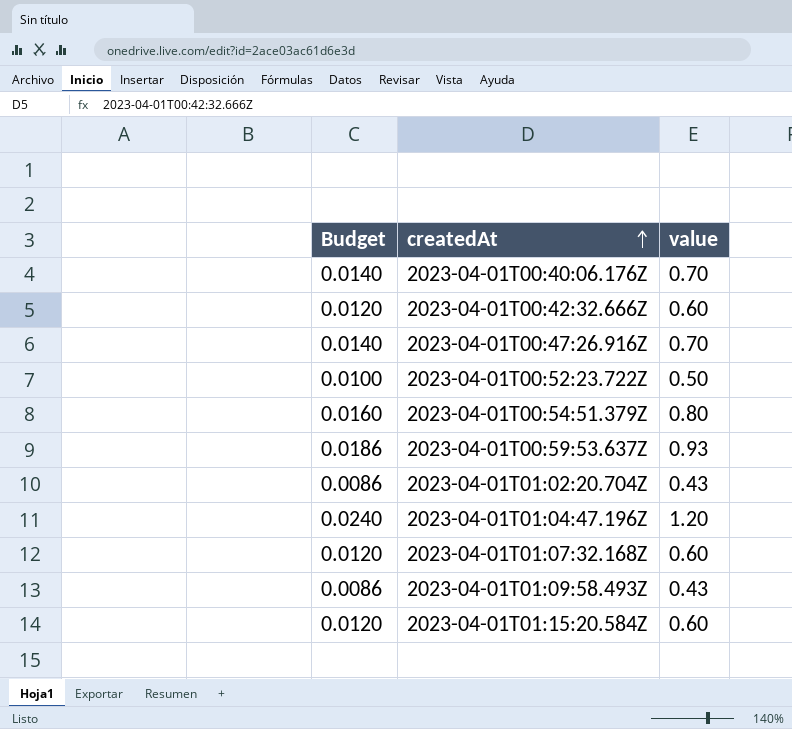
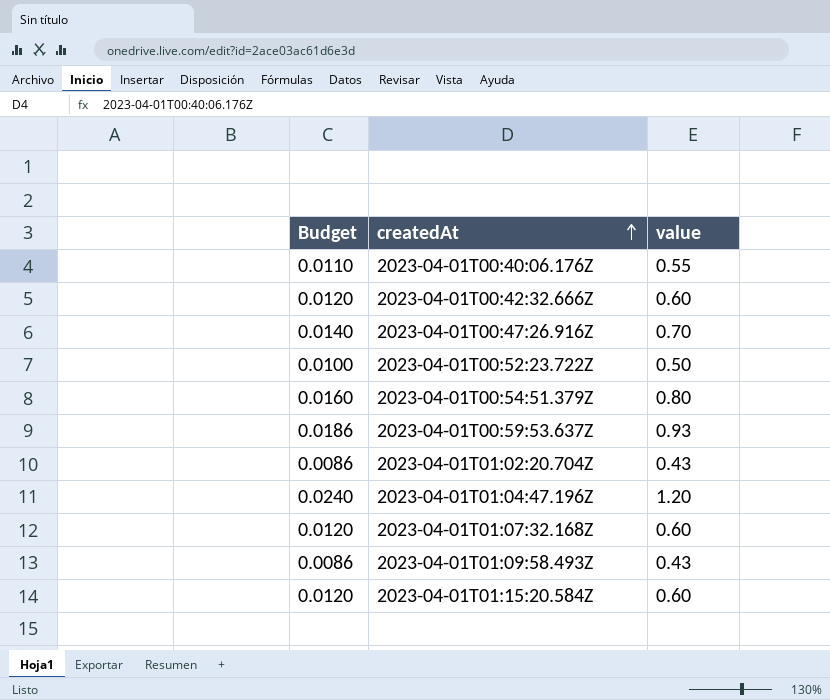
2023-04-01T00:40:06.176Z | Budget: 0.0140 -> 0.0110
2023-04-01T00:40:06.176Z | value: 0.70 -> 0.55

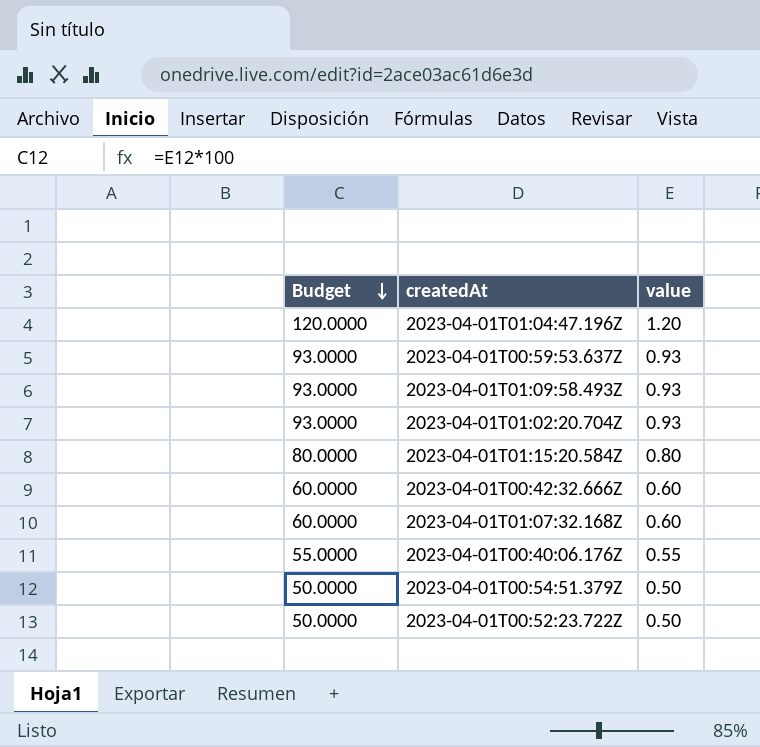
row order: createdAt ascending -> Budget descending
column Budget | formula: [value] * 0.02 -> [value] * 100
row 2023-04-01T00:47:26.916Z: 0.0140 | 0.70 -> none
2023-04-01T01:09:58.493Z | value: 0.43 -> 0.93
2023-04-01T01:02:20.704Z | value: 0.43 -> 0.93
2023-04-01T01:15:20.584Z | value: 0.60 -> 0.80
2023-04-01T00:54:51.379Z | value: 0.80 -> 0.50

